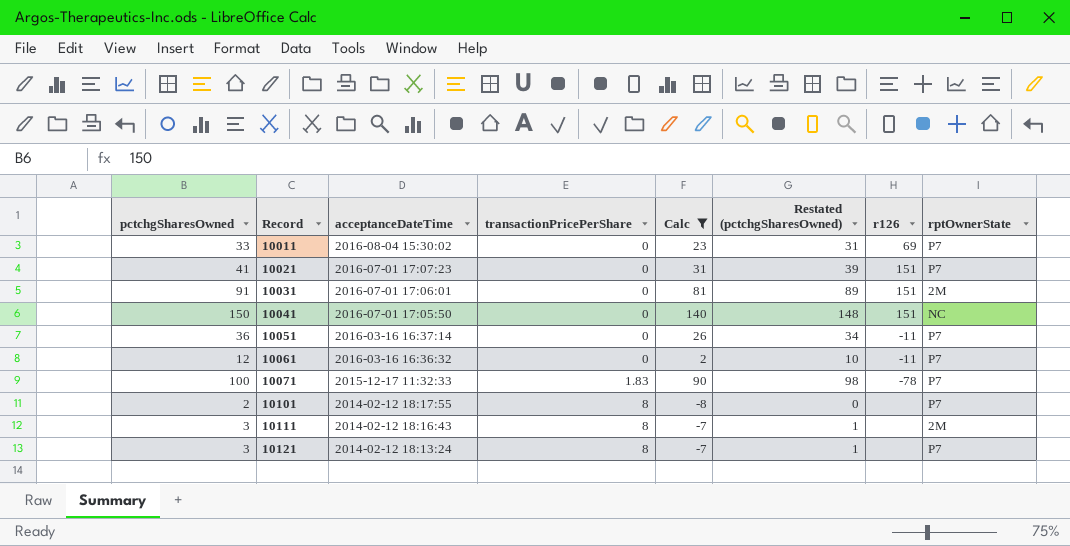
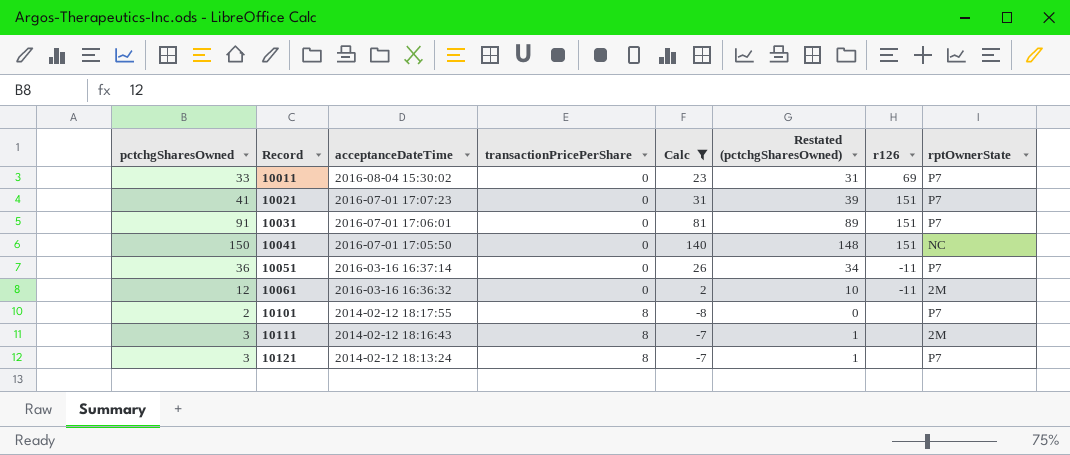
row 10071: 100 | 2015-12-17 11:32:33 | 1.83 | 90 | 98 | -78 | P7 -> none
10031 | rptOwnerState: 2M -> P7
10061 | rptOwnerState: P7 -> 2M

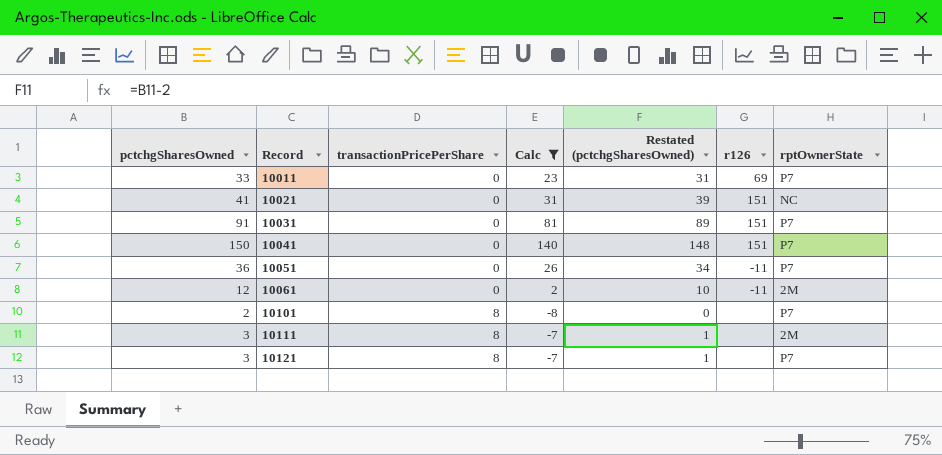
column acceptanceDateTime | position: 3 -> none
10021 | rptOwnerState: P7 -> NC
10041 | rptOwnerState: NC -> P7

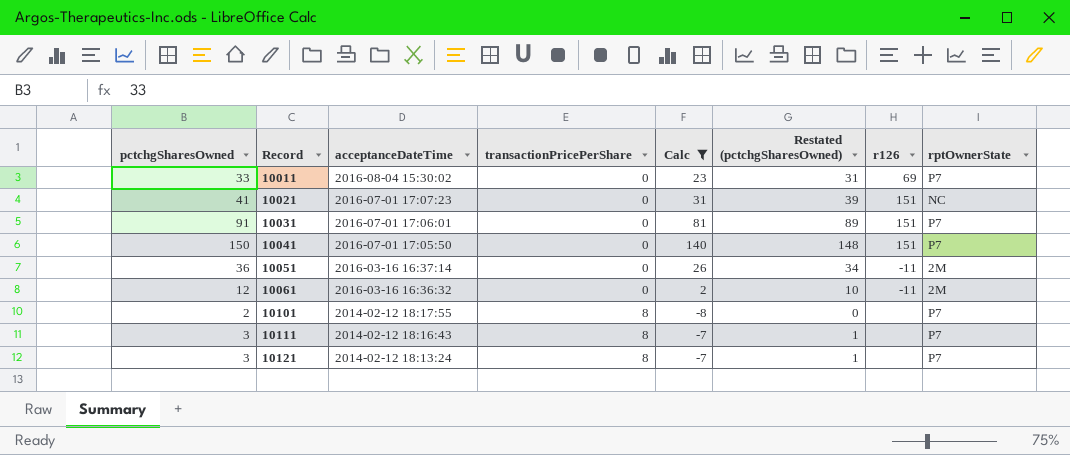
column acceptanceDateTime | position: none -> 3
10051 | rptOwnerState: P7 -> 2M
10111 | rptOwnerState: 2M -> P7

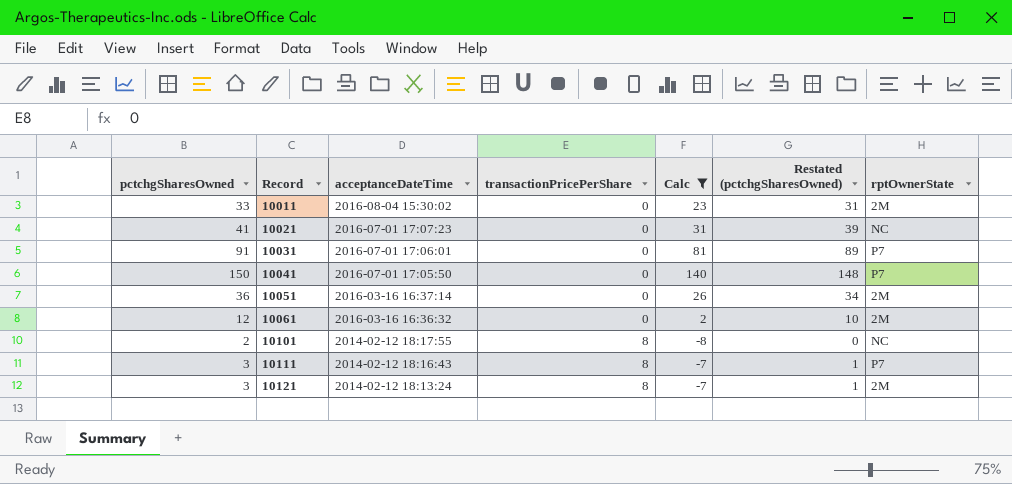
column r126 | position: 7 -> none
10011 | rptOwnerState: P7 -> 2M
10101 | rptOwnerState: P7 -> NC
10121 | rptOwnerState: P7 -> 2M

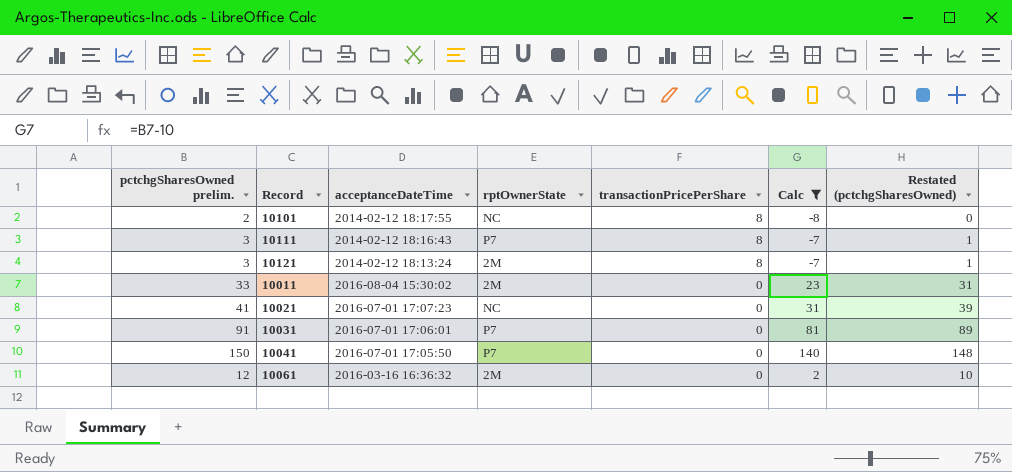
row order: Record ascending -> transactionPricePerShare descending
column name: pctchgSharesOwned -> pctchgSharesOwned prelim.
column rptOwnerState | position: 7 -> 4
row 10051: 36 | 2016-03-16 16:37:14 | 0 | 26 | 34 | 2M -> none

